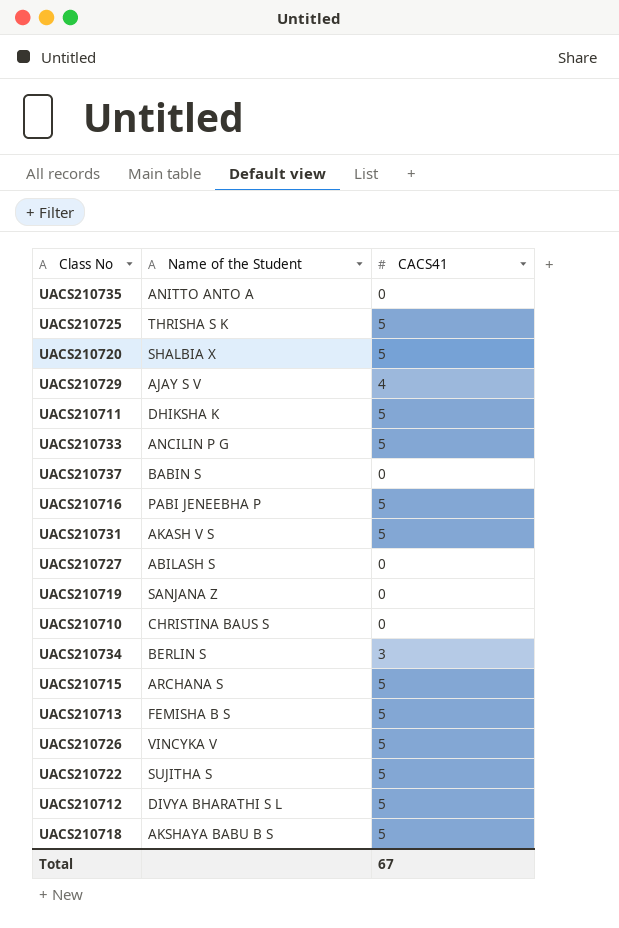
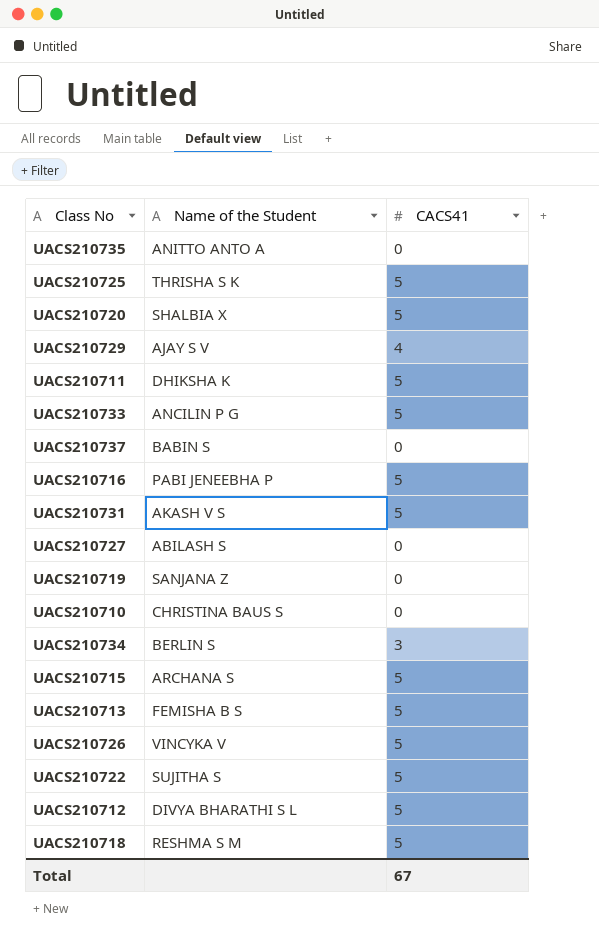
UACS210718 | Name of the Student: AKSHAYA BABU B S -> RESHMA S M

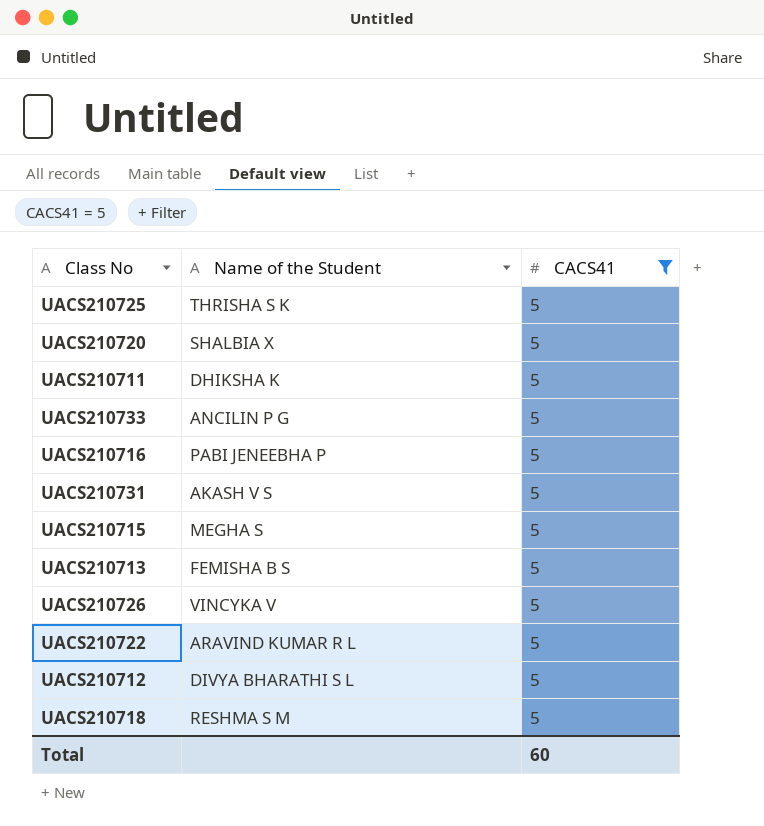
filter: none -> CACS41 = 5
UACS210715 | Name of the Student: ARCHANA S -> MEGHA S
UACS210722 | Name of the Student: SUJITHA S -> ARAVIND KUMAR R L
Total | CACS41: 67 -> 60

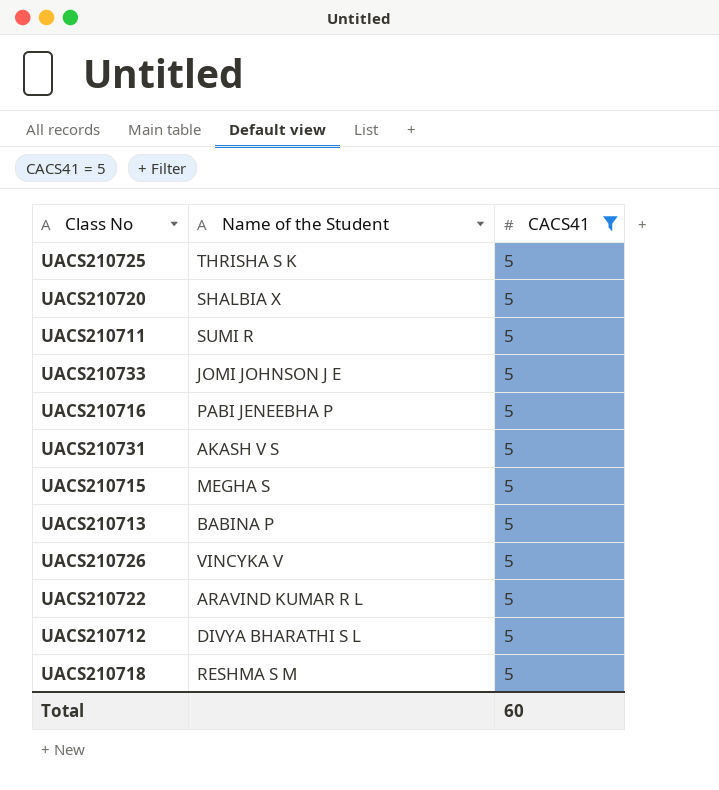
UACS210711 | Name of the Student: DHIKSHA K -> SUMI R
UACS210733 | Name of the Student: ANCILIN P G -> JOMI JOHNSON J E
UACS210713 | Name of the Student: FEMISHA B S -> BABINA P

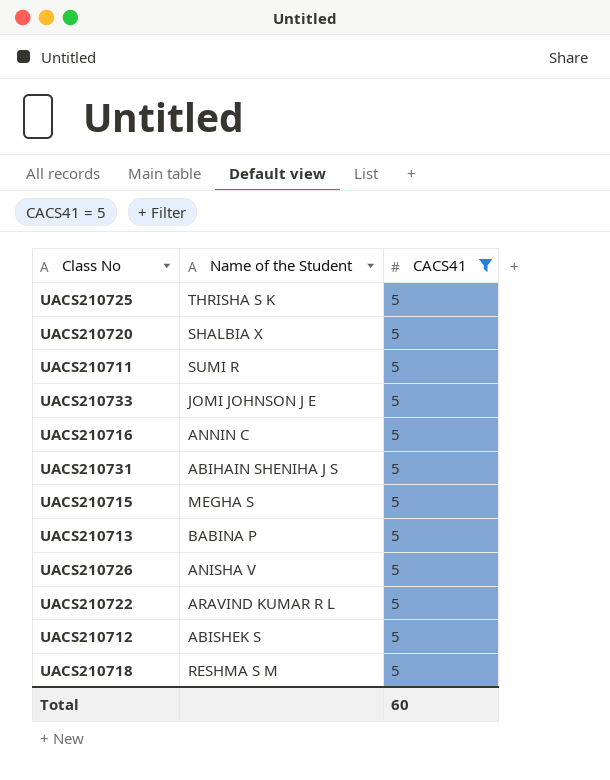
UACS210716 | Name of the Student: PABI JENEEBHA P -> ANNIN C
UACS210731 | Name of the Student: AKASH V S -> ABIHAIN SHENIHA J S
UACS210726 | Name of the Student: VINCYKA V -> ANISHA V
UACS210712 | Name of the Student: DIVYA BHARATHI S L -> ABISHEK S

